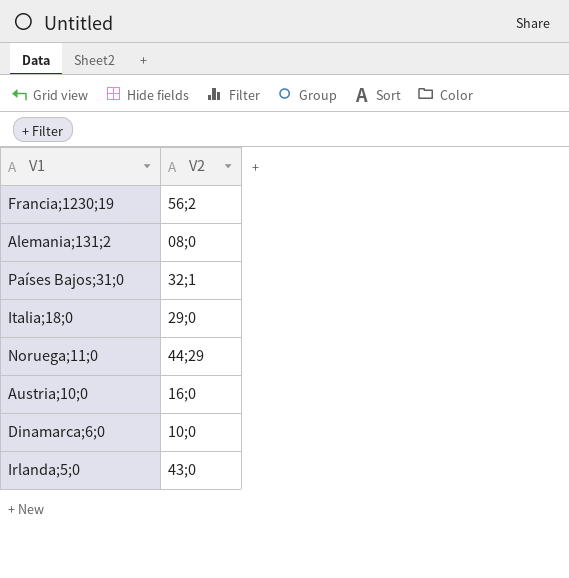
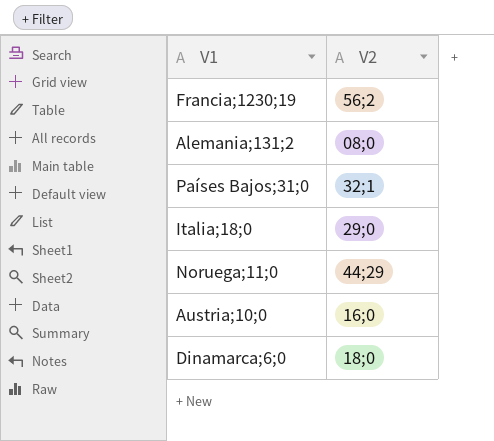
row Irlanda;5;0: 43;0 -> none
Dinamarca;6;0 | V2: 10;0 -> 18;0

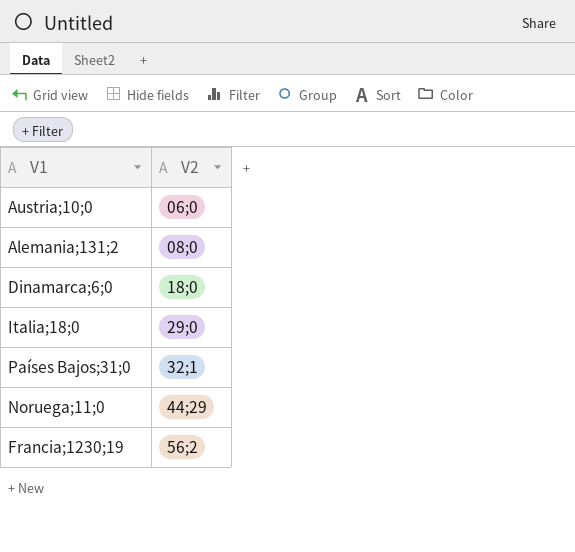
row order: none -> V2 ascending
Austria;10;0 | V2: 16;0 -> 06;0

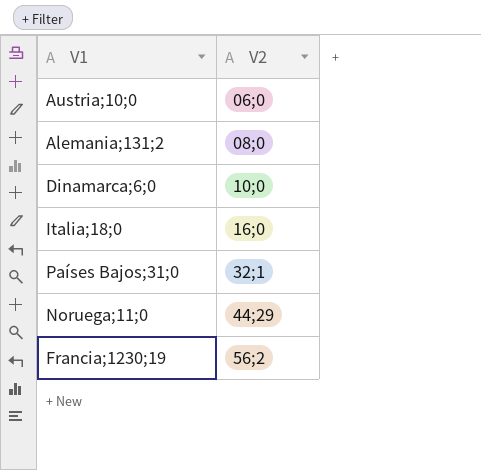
Dinamarca;6;0 | V2: 18;0 -> 10;0
Italia;18;0 | V2: 29;0 -> 16;0

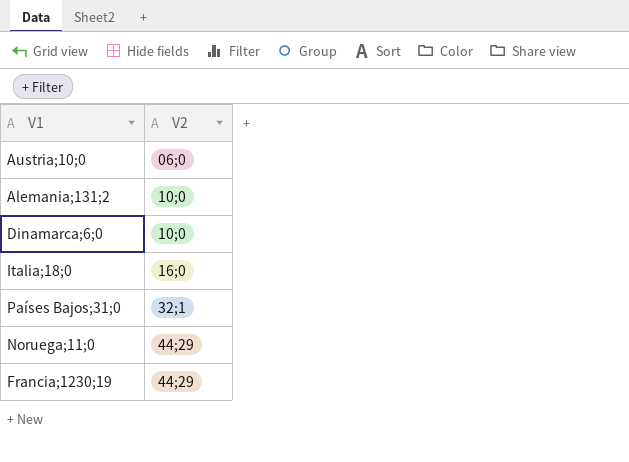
Alemania;131;2 | V2: 08;0 -> 10;0
Francia;1230;19 | V2: 56;2 -> 44;29

